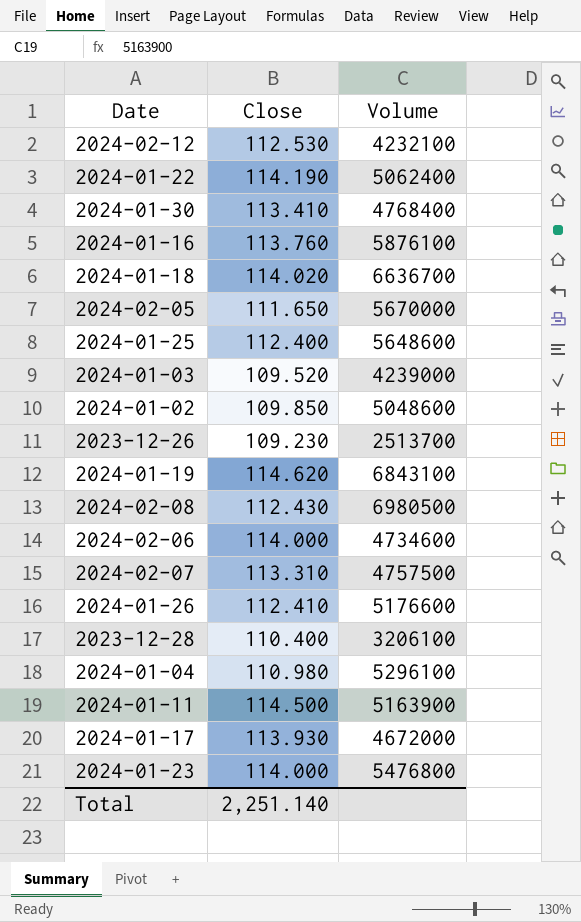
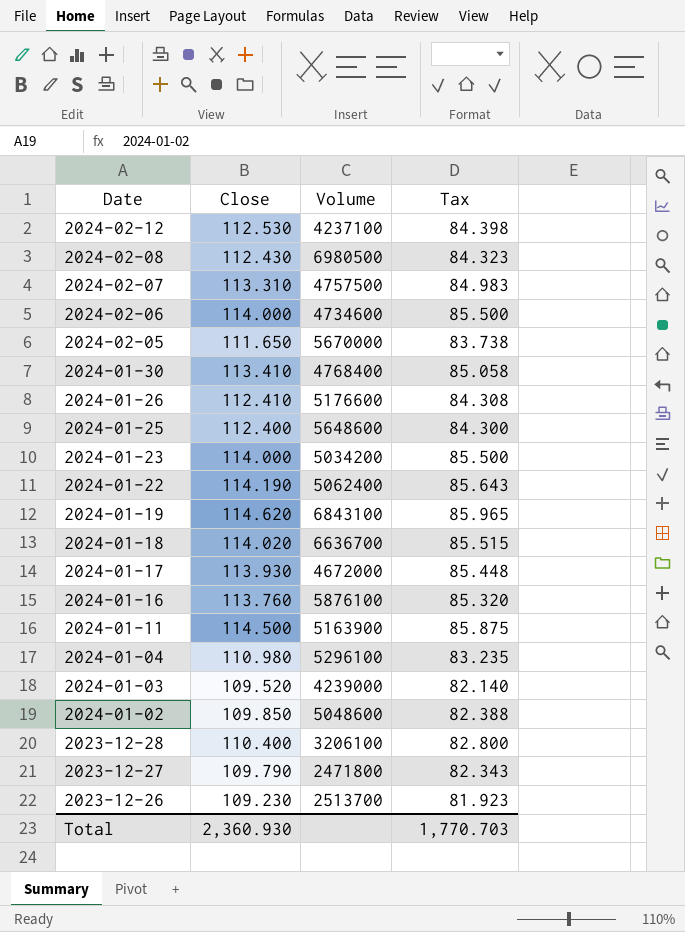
row order: none -> Date descending
column Tax | formula: none -> [Close] * 0.75
2024-02-12 | Volume: 4232100 -> 4237100
2024-01-23 | Volume: 5476800 -> 5034200
row 2023-12-27: none -> 109.790 | 2471800 | 82.343
Total | Close: 2,251.140 -> 2,360.930

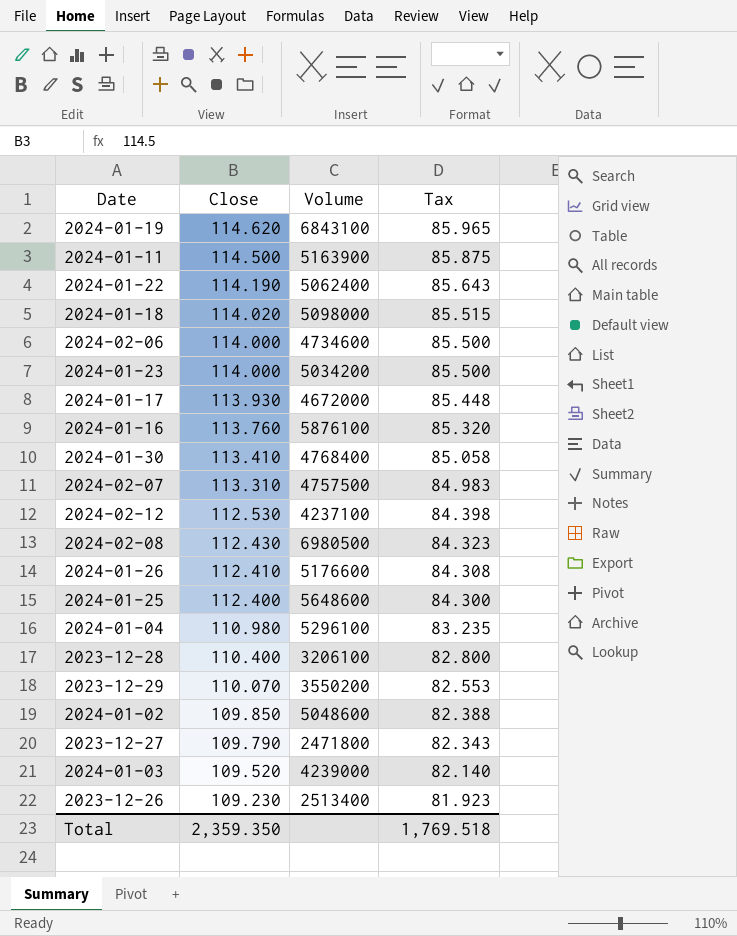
row order: Date descending -> Close descending
row 2024-02-05: 111.650 | 5670000 | 83.738 -> none
2024-01-18 | Volume: 6636700 -> 5098000
row 2023-12-29: none -> 110.070 | 3550200 | 82.553
2023-12-26 | Volume: 2513700 -> 2513400
Total | Close: 2,360.930 -> 2,359.350
Total | Tax: 1,770.703 -> 1,769.518

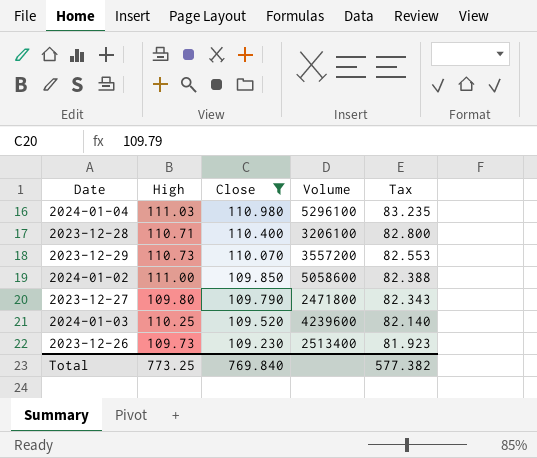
filter: none -> Close <= 110.980
column High | position: none -> 2
2023-12-29 | Volume: 3550200 -> 3557200
2024-01-02 | Volume: 5048600 -> 5058600
2024-01-03 | Volume: 4239000 -> 4239600
Total | Close: 2,359.350 -> 769.840
Total | Tax: 1,769.518 -> 577.382

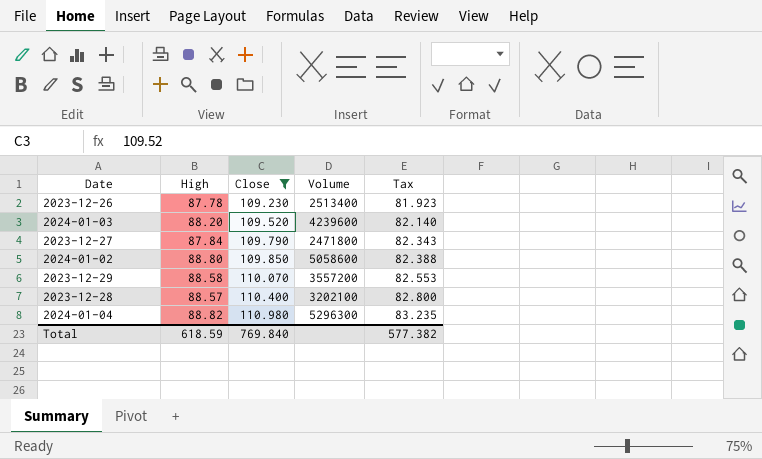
row order: Close descending -> Close ascending
2023-12-26 | High: 109.73 -> 87.78
2024-01-03 | High: 110.25 -> 88.20
2023-12-27 | High: 109.80 -> 87.84
2024-01-02 | High: 111.00 -> 88.80
2023-12-29 | High: 110.73 -> 88.58
2023-12-28 | High: 110.71 -> 88.57
2023-12-28 | Volume: 3206100 -> 3202100
2024-01-04 | High: 111.03 -> 88.82
2024-01-04 | Volume: 5296100 -> 5296300
Total | High: 773.25 -> 618.59

